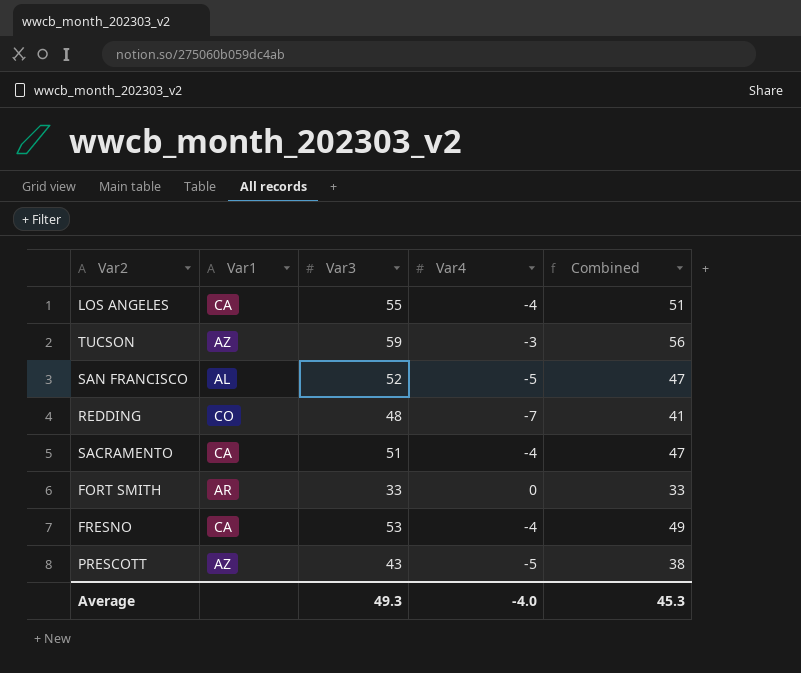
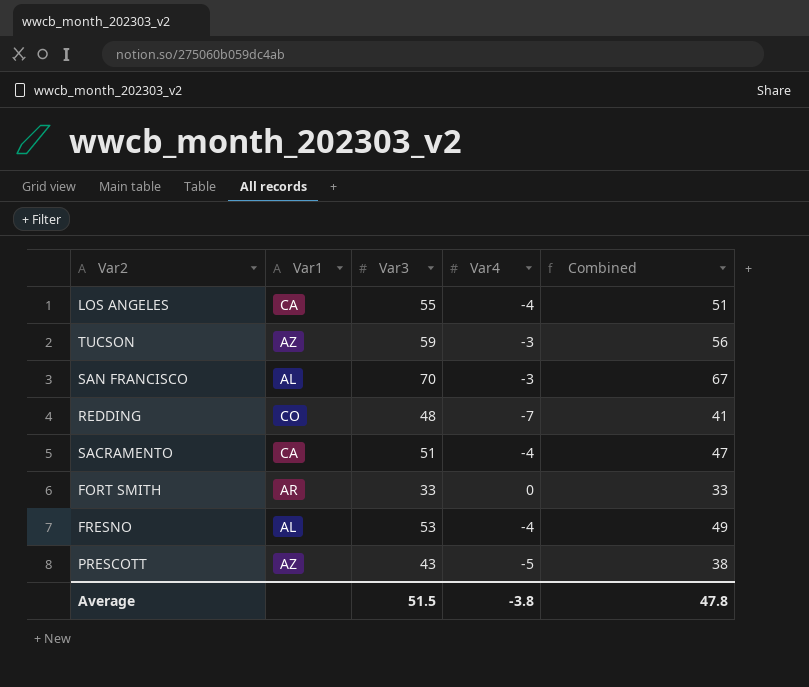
SAN FRANCISCO | Var3: 52 -> 70
SAN FRANCISCO | Var4: -5 -> -3
SAN FRANCISCO | Combined: 47 -> 67
FRESNO | Var1: CA -> AL
Average | Var3: 49.3 -> 51.5
Average | Var4: -4.0 -> -3.8
Average | Combined: 45.3 -> 47.8

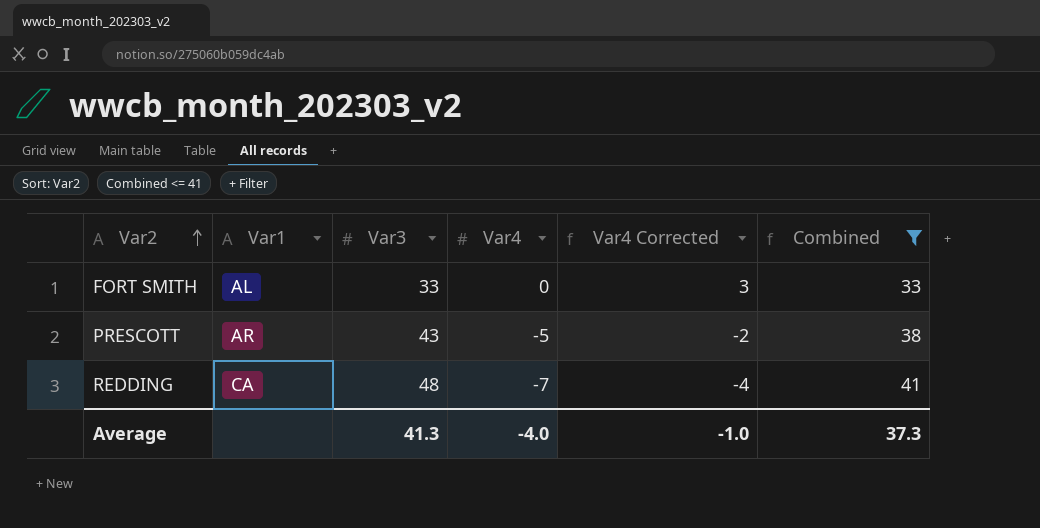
filter: none -> Combined <= 41
row order: none -> Var2 ascending
column Var4 Corrected | formula: none -> [Var4] + 3
FORT SMITH | Var1: AR -> AL
PRESCOTT | Var1: AZ -> AR
REDDING | Var1: CO -> CA
Average | Var3: 51.5 -> 41.3
Average | Var4: -3.8 -> -4.0
Average | Combined: 47.8 -> 37.3

